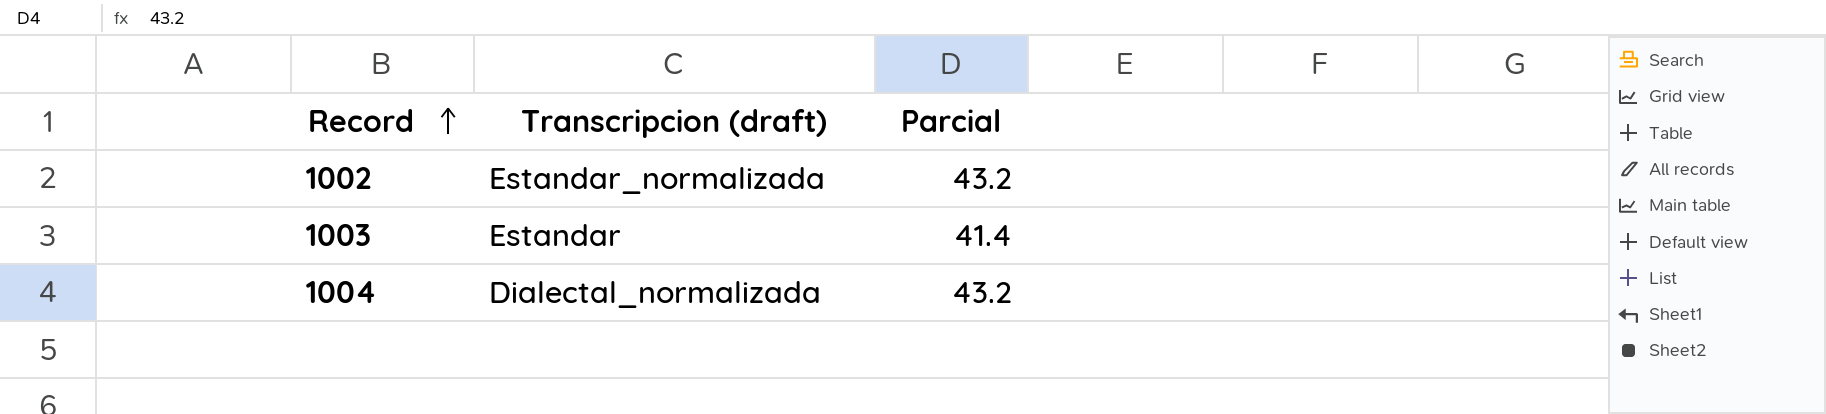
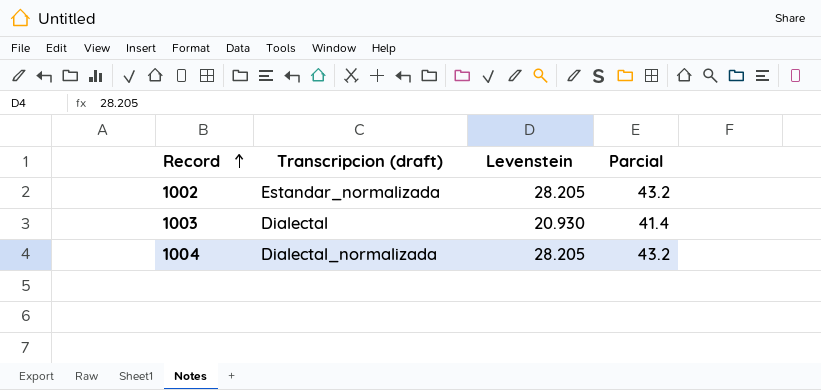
column Levenstein | position: none -> 3
1003 | Transcripcion (draft): Estandar -> Dialectal

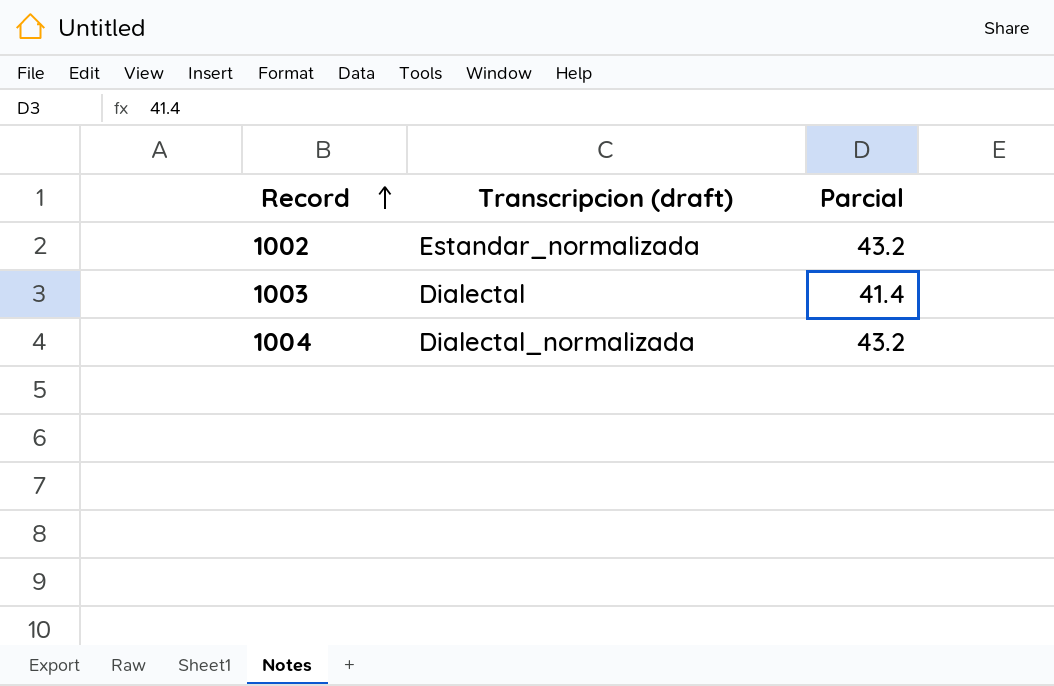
column Levenstein | position: 3 -> none

